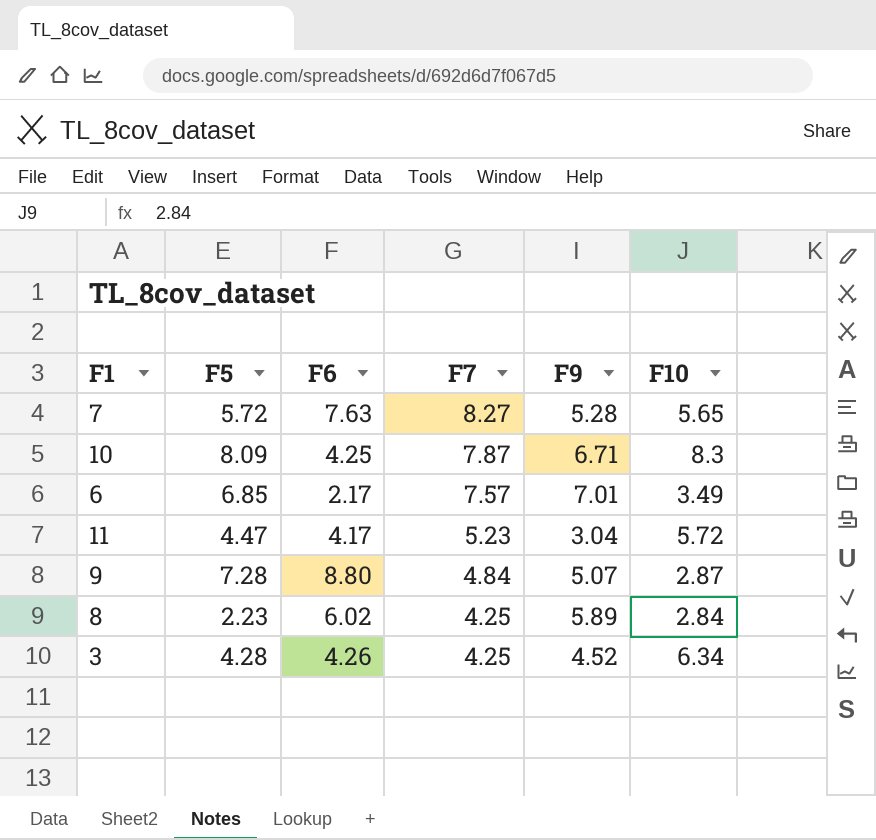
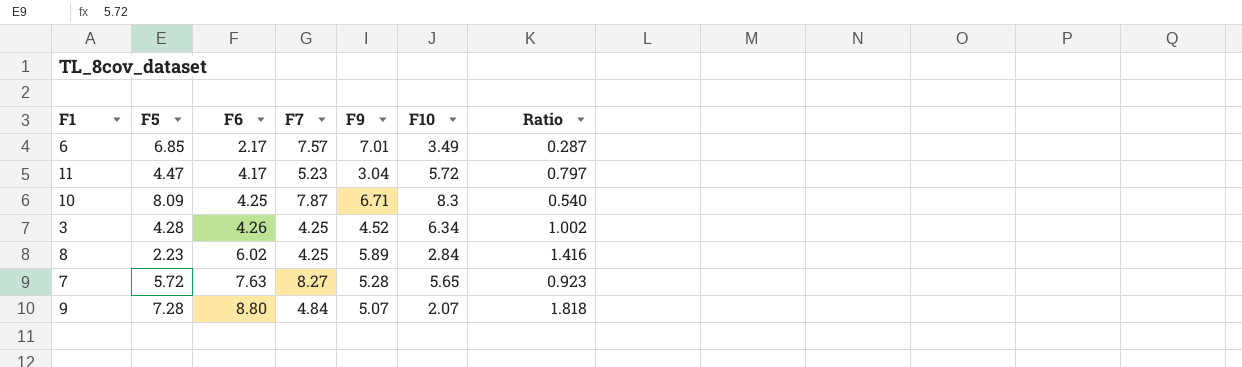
row order: F7 descending -> F6 ascending
column Ratio | formula: none -> [F6] / [F7]
9 | F10: 2.87 -> 2.07

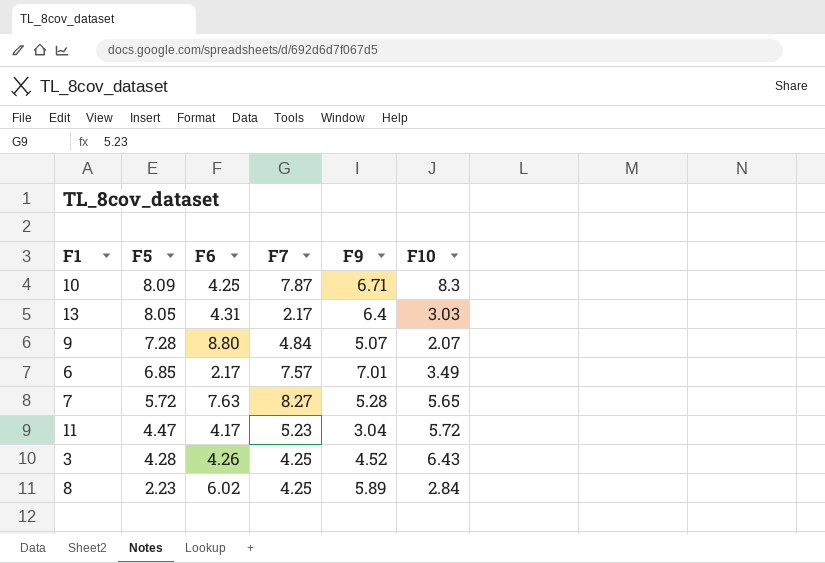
row order: F6 ascending -> F5 descending
column Ratio | formula: [F6] / [F7] -> none
row 13: none -> 8.05 | 4.31 | 2.17 | 6.4 | 3.03
3 | F10: 6.34 -> 6.43

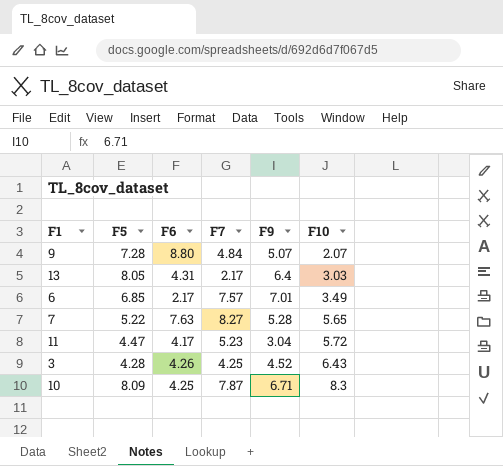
row order: F5 descending -> F10 ascending
row 8: 2.23 | 6.02 | 4.25 | 5.89 | 2.84 -> none
7 | F5: 5.72 -> 5.22

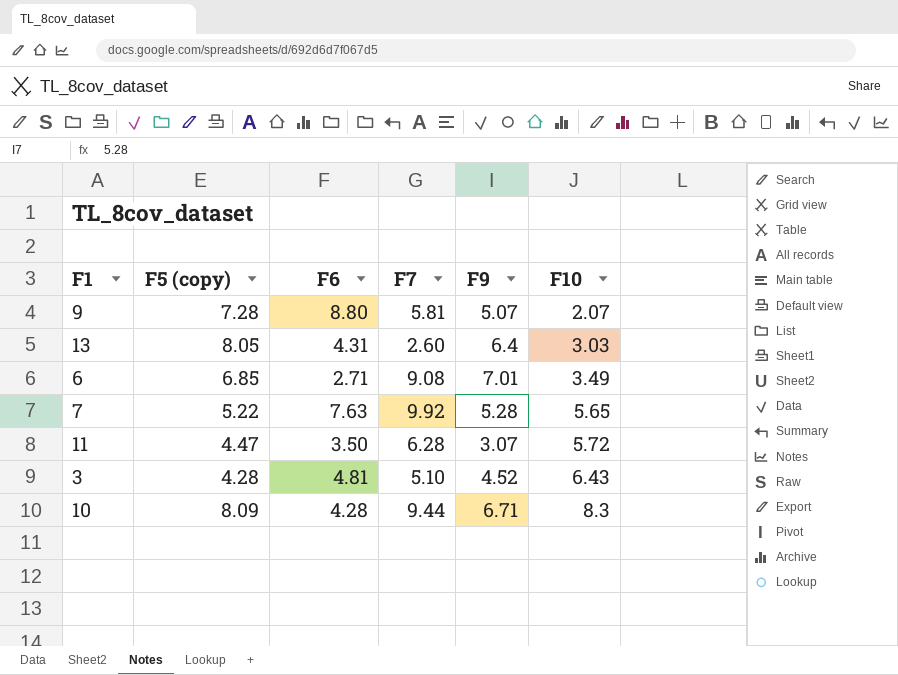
column name: F5 -> F5 (copy)
9 | F7: 4.84 -> 5.81
13 | F7: 2.17 -> 2.60
6 | F6: 2.17 -> 2.71
6 | F7: 7.57 -> 9.08
7 | F7: 8.27 -> 9.92
11 | F6: 4.17 -> 3.50
11 | F7: 5.23 -> 6.28
11 | F9: 3.04 -> 3.07
3 | F6: 4.26 -> 4.81
3 | F7: 4.25 -> 5.10
10 | F6: 4.25 -> 4.28
10 | F7: 7.87 -> 9.44

